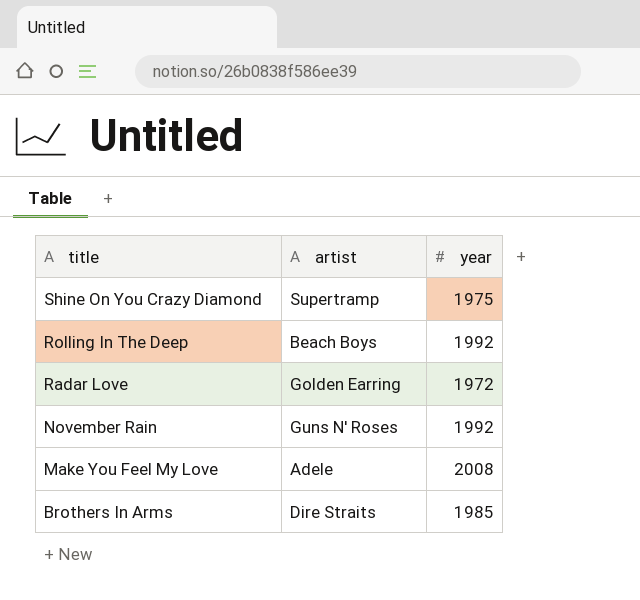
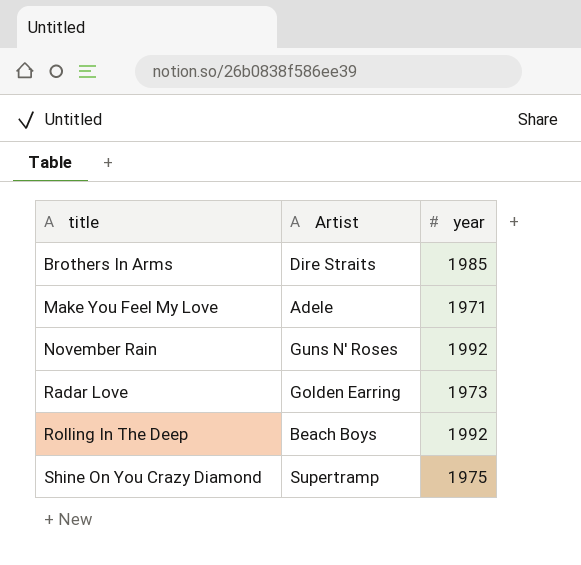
row order: title descending -> title ascending
column name: artist -> Artist
Make You Feel My Love | year: 2008 -> 1971
Radar Love | year: 1972 -> 1973

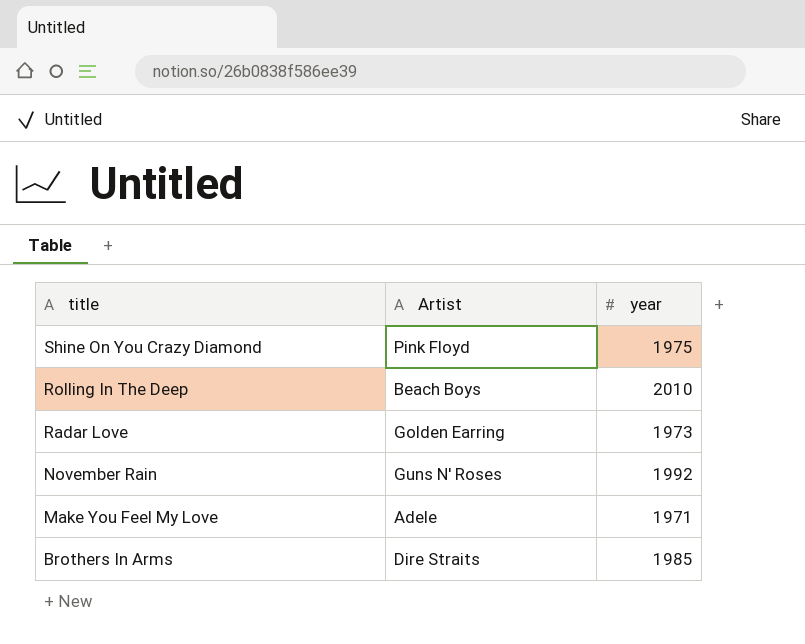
row order: title ascending -> title descending
Shine On You Crazy Diamond | Artist: Supertramp -> Pink Floyd
Rolling In The Deep | year: 1992 -> 2010

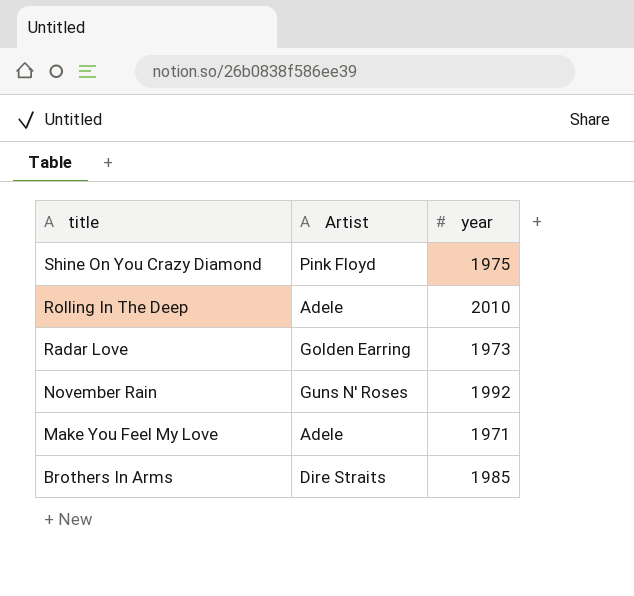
Rolling In The Deep | Artist: Beach Boys -> Adele

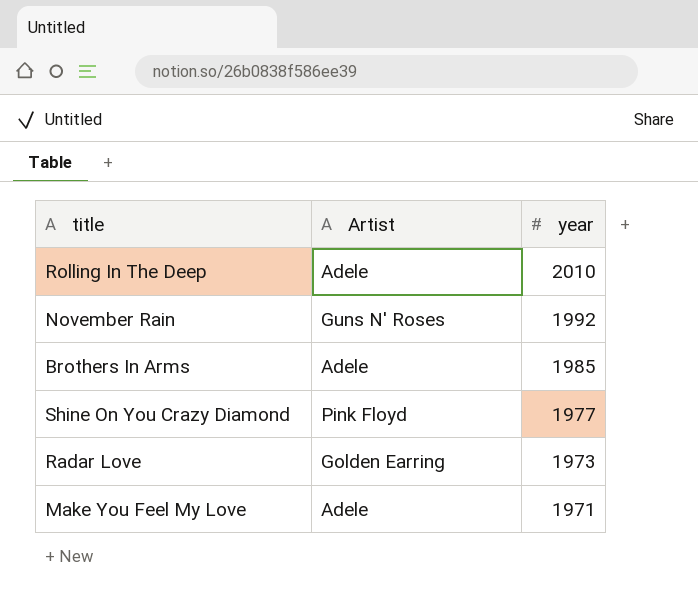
row order: title descending -> year descending
Brothers In Arms | Artist: Dire Straits -> Adele
Shine On You Crazy Diamond | year: 1975 -> 1977

